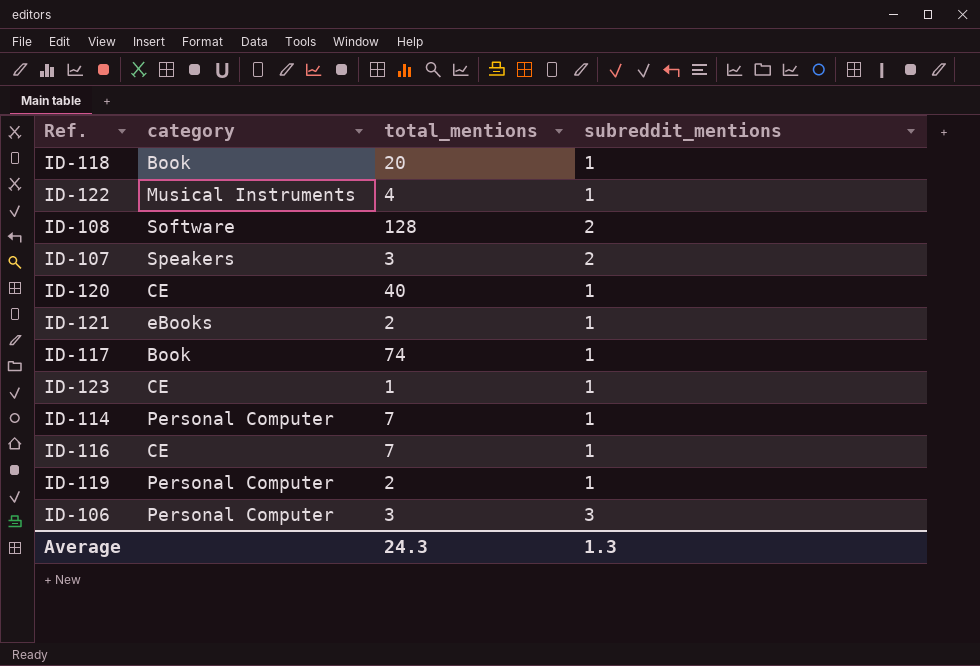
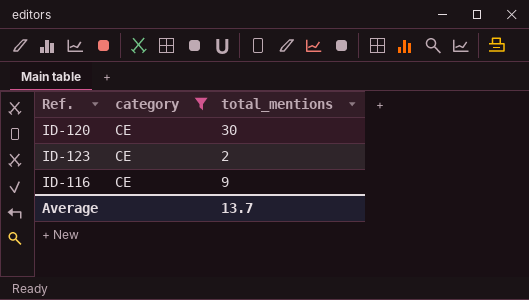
filter: none -> category = CE
column subreddit_mentions | position: 4 -> none
ID-120 | total_mentions: 40 -> 30
ID-123 | total_mentions: 1 -> 2
ID-116 | total_mentions: 7 -> 9
Average | total_mentions: 24.3 -> 13.7

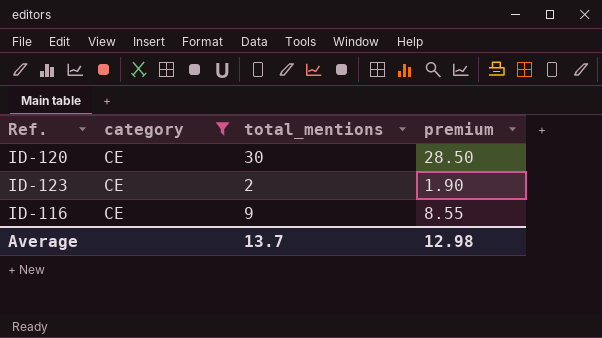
column premium | formula: none -> [total_mentions] * 0.95

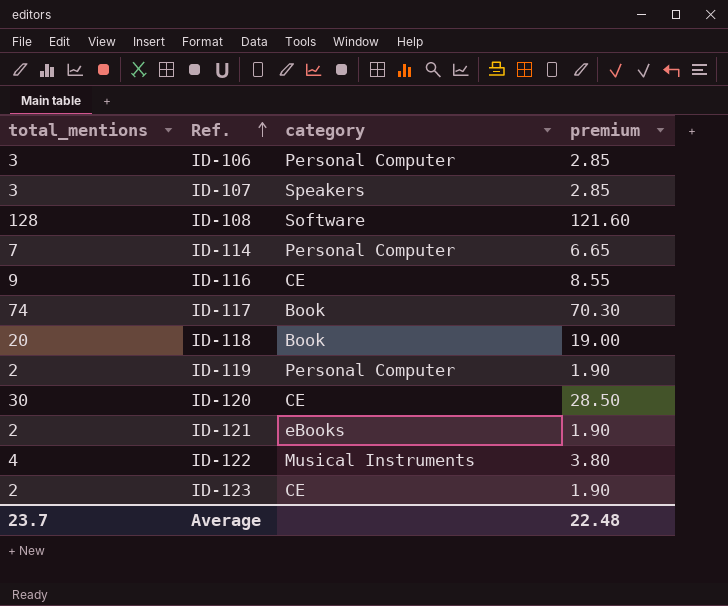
filter: category = CE -> none
row order: none -> Ref. ascending
column total_mentions | position: 3 -> 1
Average | total_mentions: 13.7 -> 23.7
Average | premium: 12.98 -> 22.48

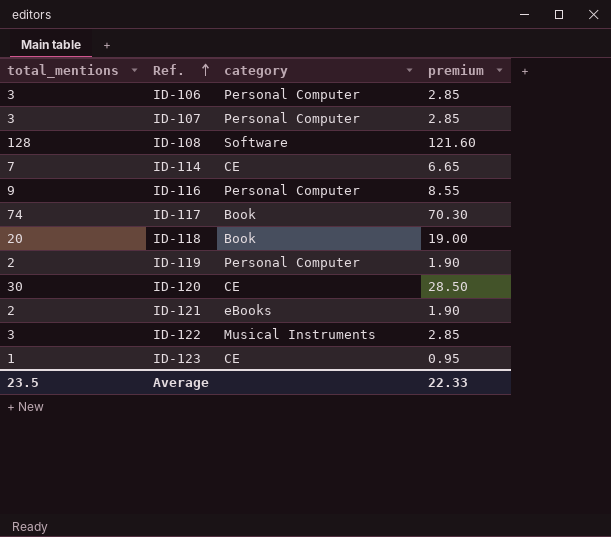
ID-107 | category: Speakers -> Personal Computer
ID-114 | category: Personal Computer -> CE
ID-116 | category: CE -> Personal Computer
ID-122 | total_mentions: 4 -> 3
ID-122 | premium: 3.80 -> 2.85
ID-123 | total_mentions: 2 -> 1
ID-123 | premium: 1.90 -> 0.95
Average | total_mentions: 23.7 -> 23.5
Average | premium: 22.48 -> 22.33

